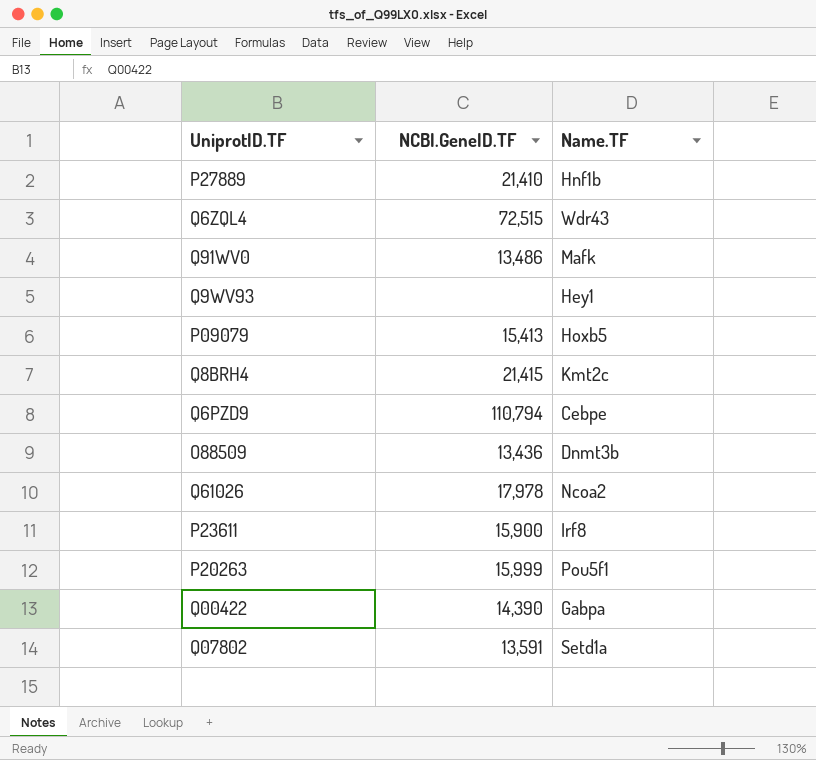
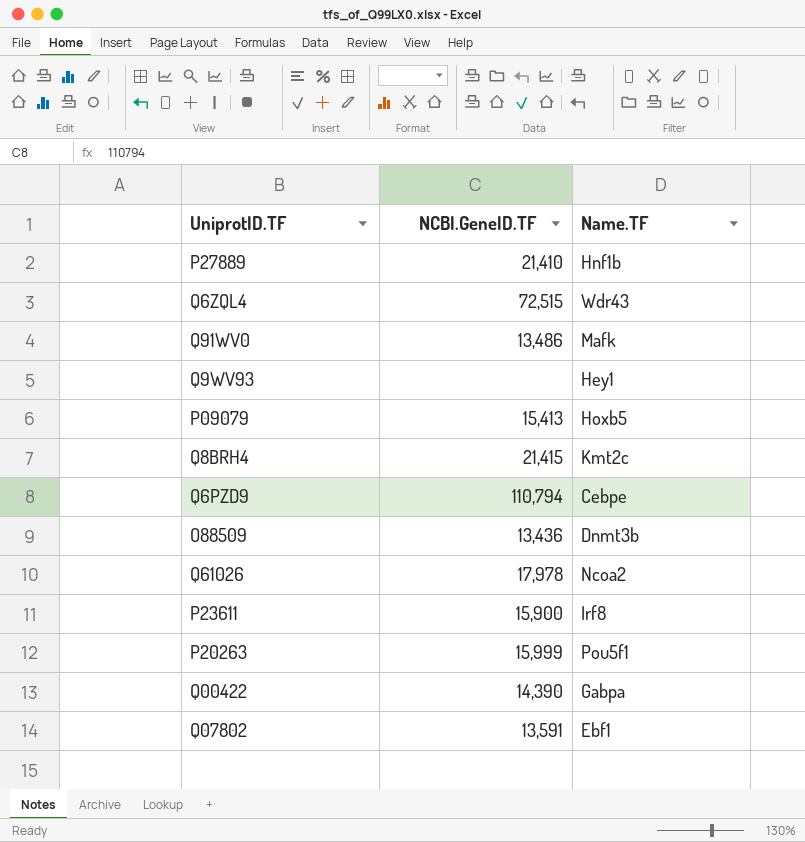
Q07802 | Name.TF: Setd1a -> Ebf1

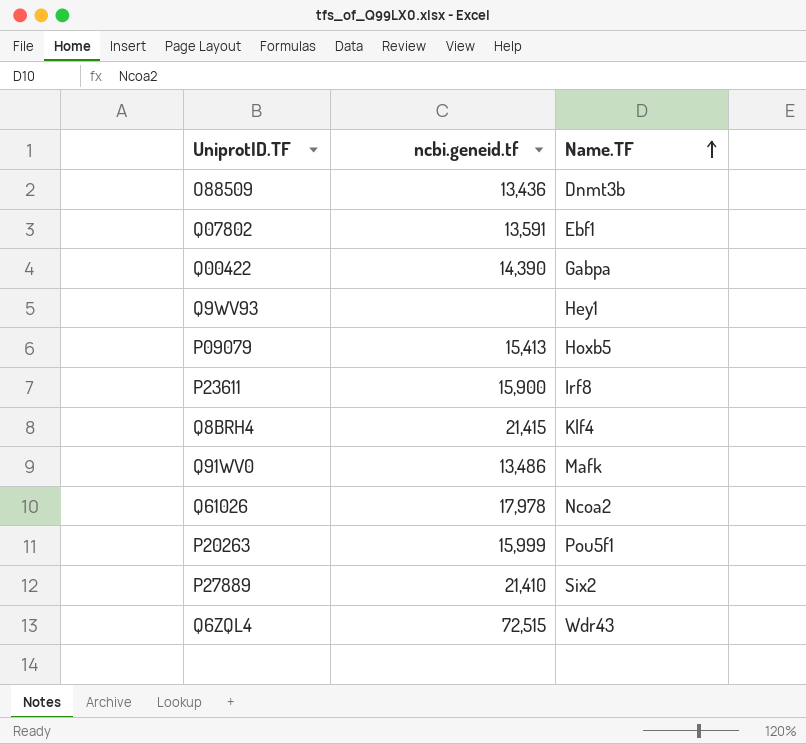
row order: none -> Name.TF ascending
column name: NCBI.GeneID.TF -> ncbi.geneid.tf
row Q6PZD9: 110,794 | Cebpe -> none
Q8BRH4 | Name.TF: Kmt2c -> Klf4
P27889 | Name.TF: Hnf1b -> Six2

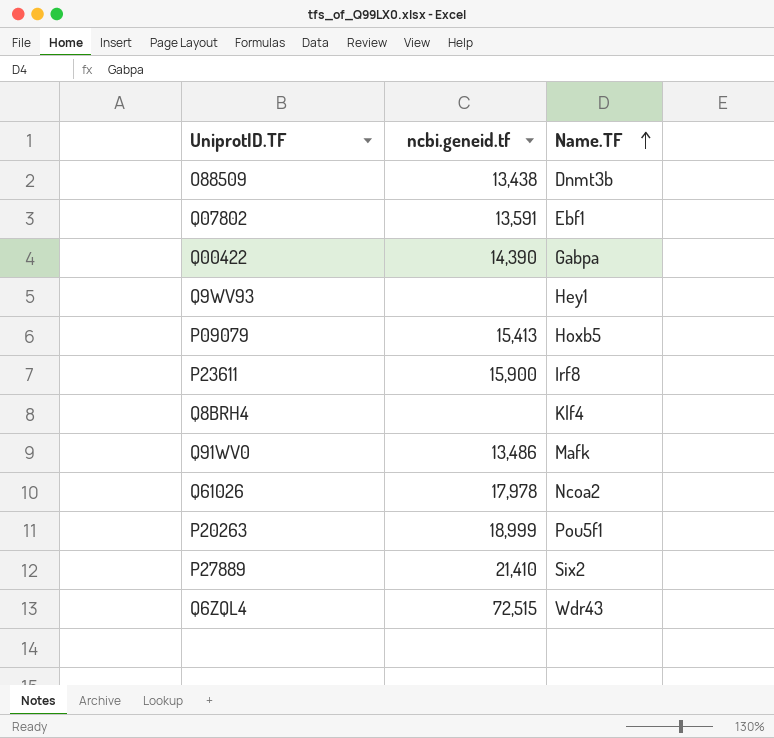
O88509 | ncbi.geneid.tf: 13,436 -> 13,438
Q8BRH4 | ncbi.geneid.tf: 21,415 -> none
P20263 | ncbi.geneid.tf: 15,999 -> 18,999

